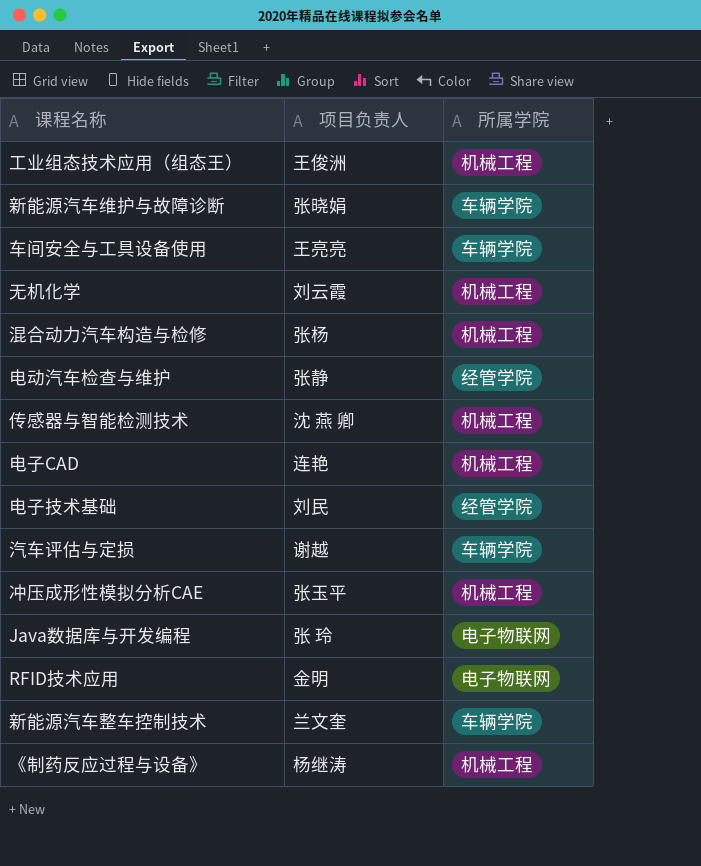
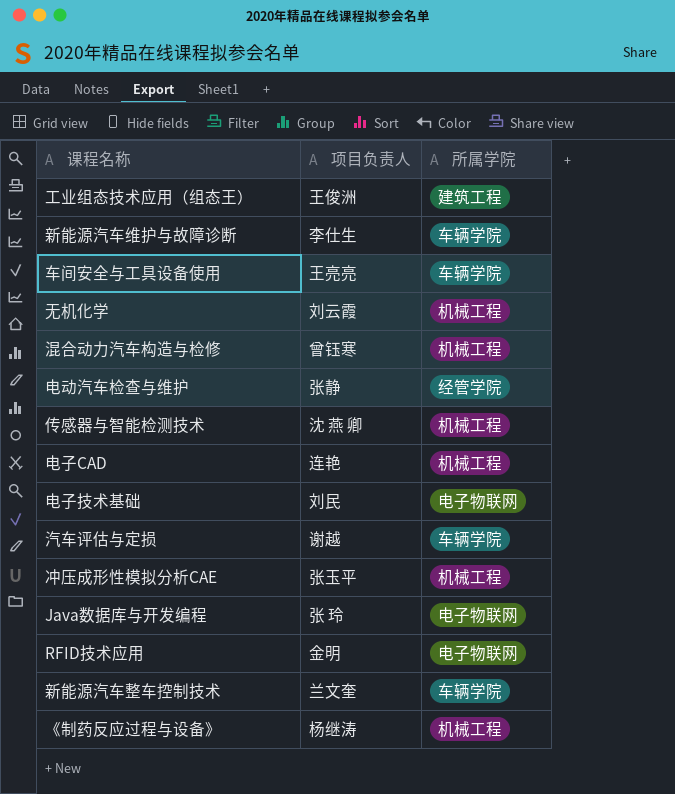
工业组态技术应用（组态王） | 所属学院: 机械工程 -> 建筑工程
新能源汽车维护与故障诊断 | 项目负责人: 张晓娟 -> 李仕生
混合动力汽车构造与检修 | 项目负责人: 张杨 -> 曾钰寒
电子技术基础 | 所属学院: 经管学院 -> 电子物联网

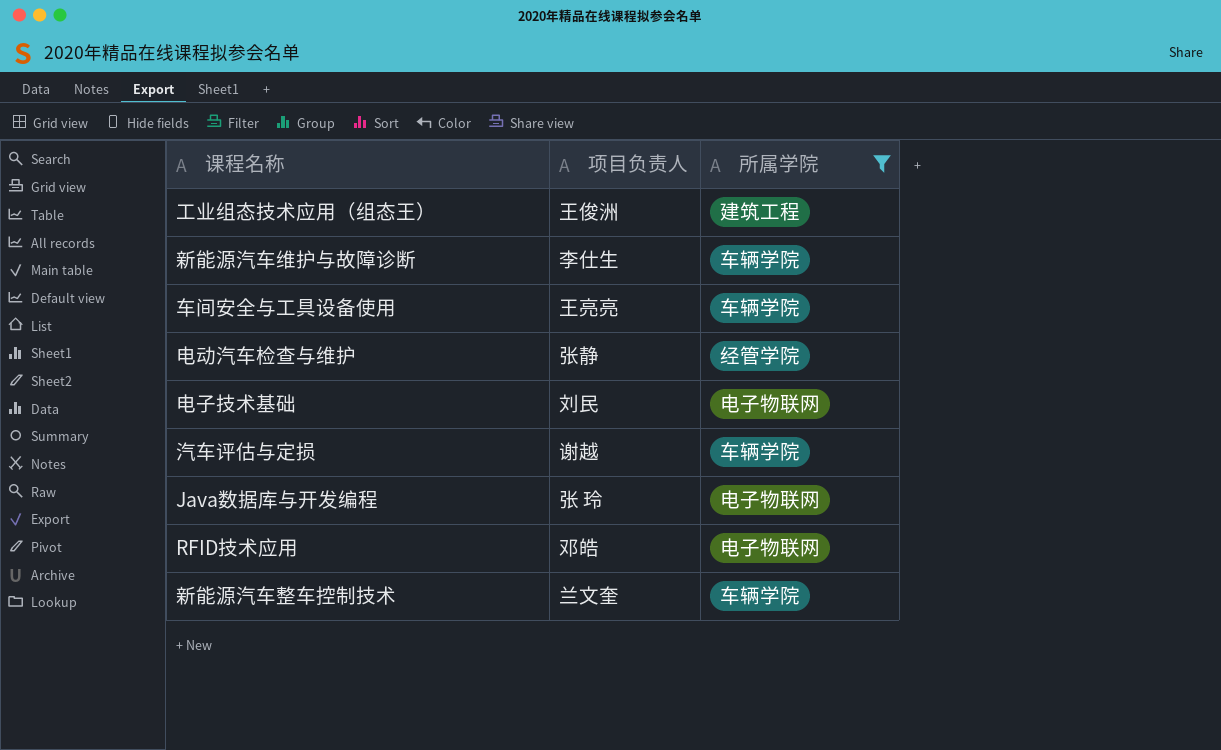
filter: none -> 所属学院 != 机械工程
RFID技术应用 | 项目负责人: 金明 -> 邓皓

